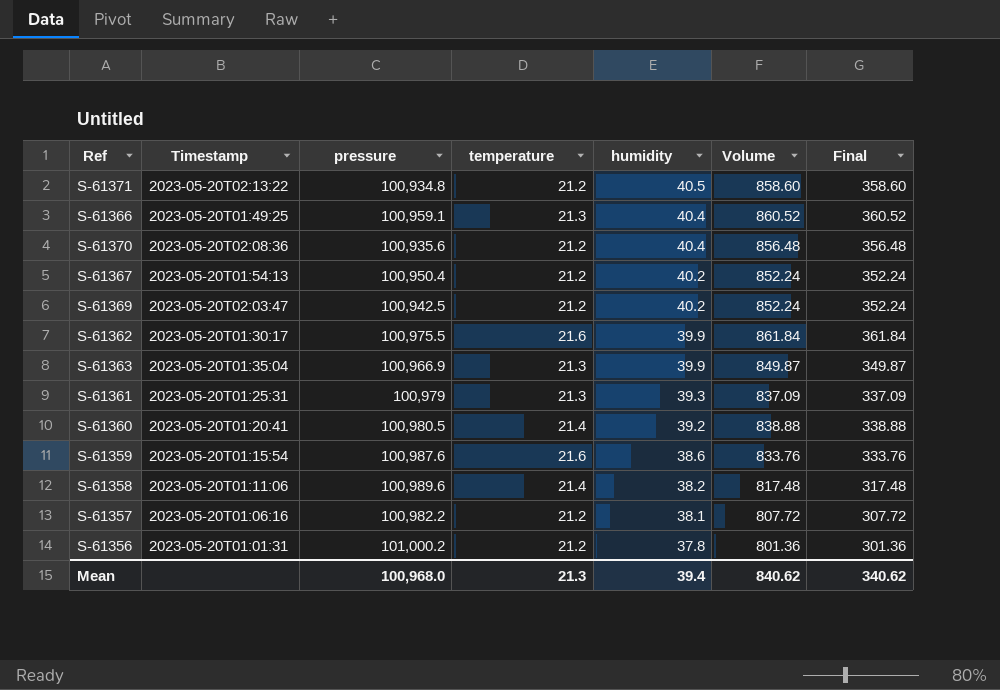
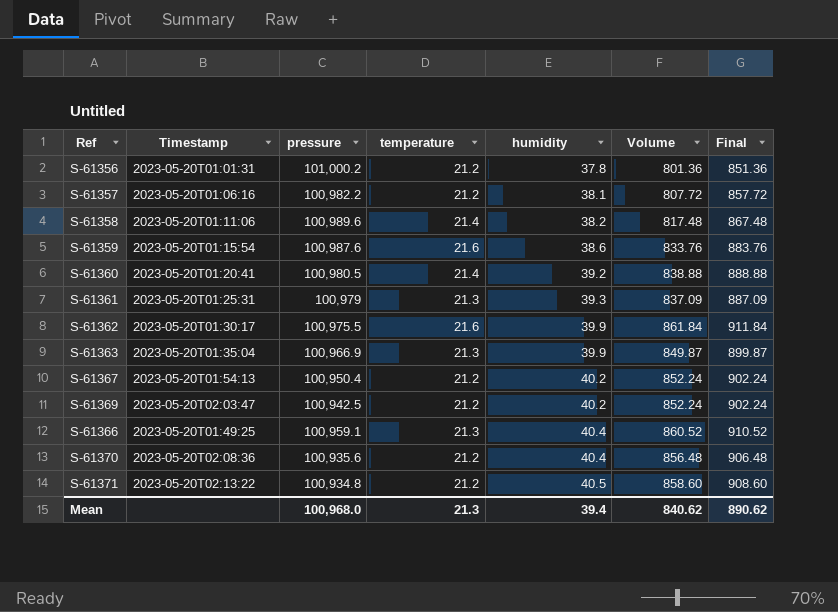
row order: humidity descending -> humidity ascending
column Final | formula: [Volume] - 500 -> [Volume] + 50
Mean | Final: 340.62 -> 890.62

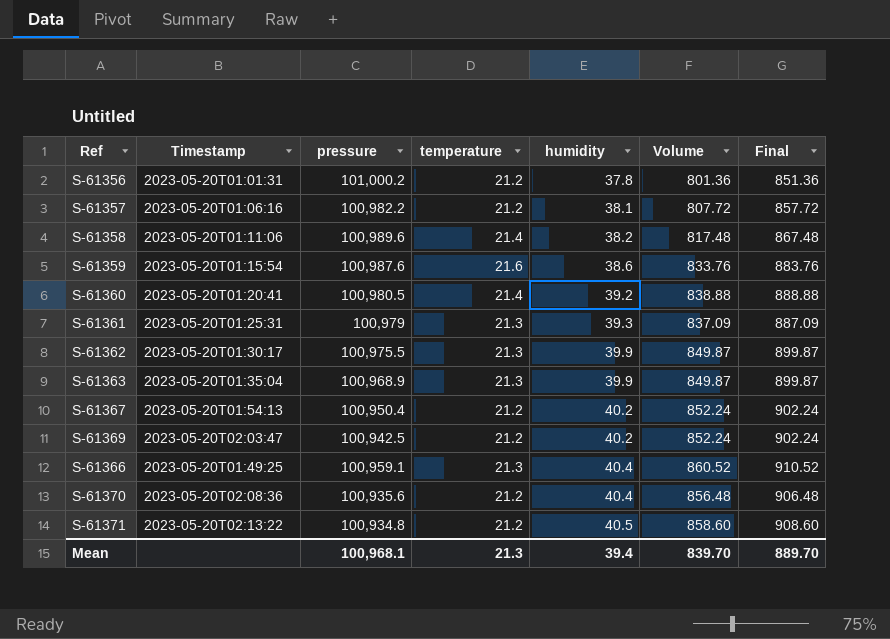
S-61362 | temperature: 21.6 -> 21.3
S-61362 | Volume: 861.84 -> 849.87
S-61362 | Final: 911.84 -> 899.87
S-61363 | pressure: 100,966.9 -> 100,968.9
Mean | pressure: 100,968.0 -> 100,968.1
Mean | Volume: 840.62 -> 839.70
Mean | Final: 890.62 -> 889.70

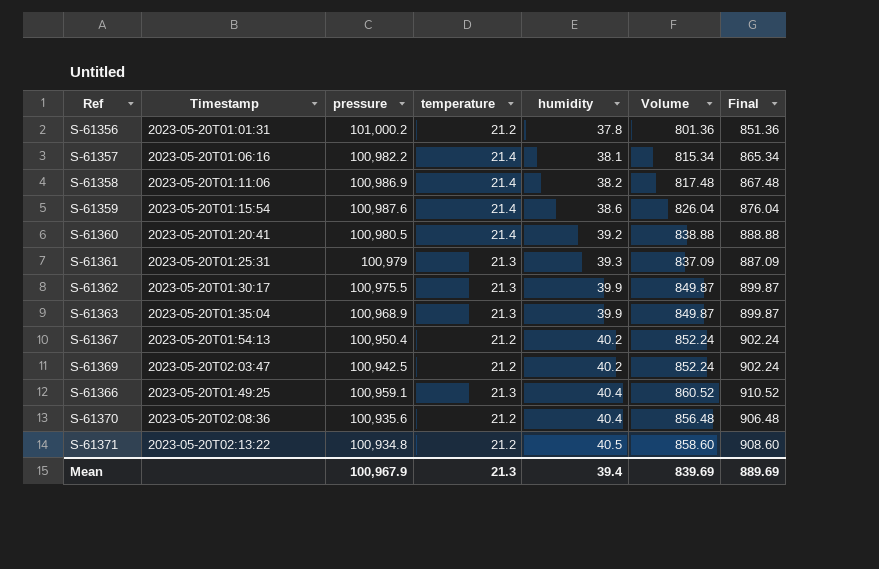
S-61357 | temperature: 21.2 -> 21.4
S-61357 | Volume: 807.72 -> 815.34
S-61357 | Final: 857.72 -> 865.34
S-61358 | pressure: 100,989.6 -> 100,986.9
S-61359 | temperature: 21.6 -> 21.4
S-61359 | Volume: 833.76 -> 826.04
S-61359 | Final: 883.76 -> 876.04
Mean | pressure: 100,968.1 -> 100,967.9
Mean | Volume: 839.70 -> 839.69
Mean | Final: 889.70 -> 889.69

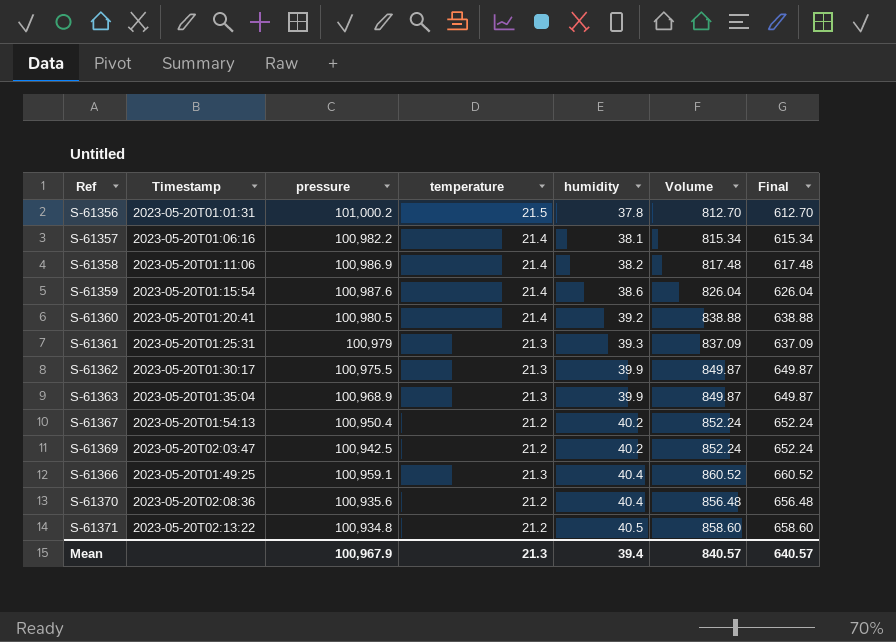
column Final | formula: [Volume] + 50 -> [Volume] - 200
S-61356 | temperature: 21.2 -> 21.5
S-61356 | Volume: 801.36 -> 812.70
Mean | Volume: 839.69 -> 840.57
Mean | Final: 889.69 -> 640.57

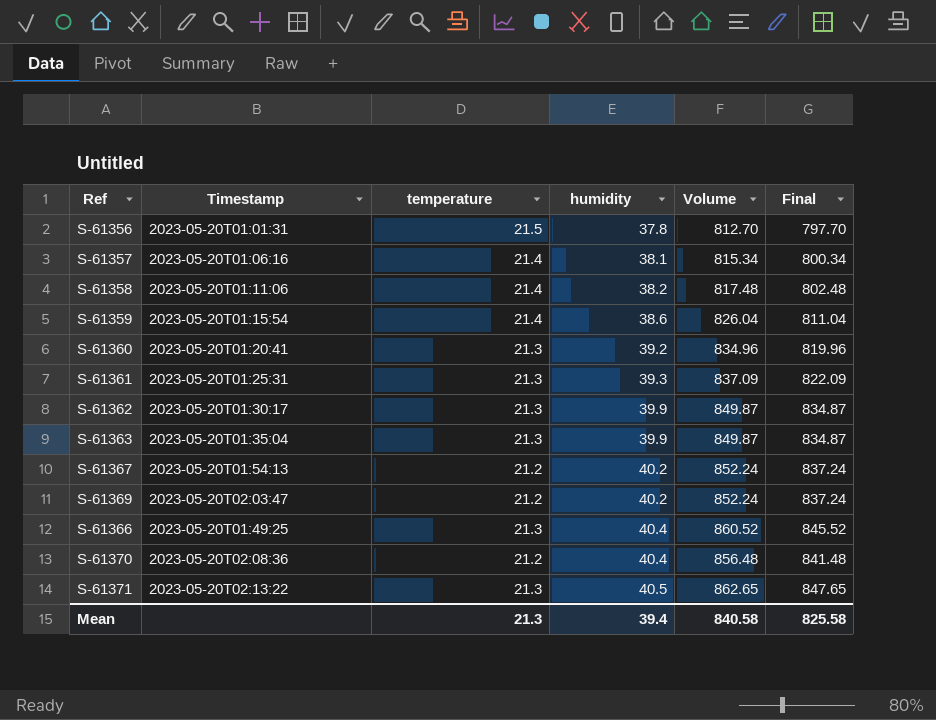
column pressure | position: 3 -> none
column Final | formula: [Volume] - 200 -> [Volume] - 15
S-61360 | temperature: 21.4 -> 21.3
S-61360 | Volume: 838.88 -> 834.96
S-61371 | temperature: 21.2 -> 21.3
S-61371 | Volume: 858.60 -> 862.65
Mean | Volume: 840.57 -> 840.58
Mean | Final: 640.57 -> 825.58

